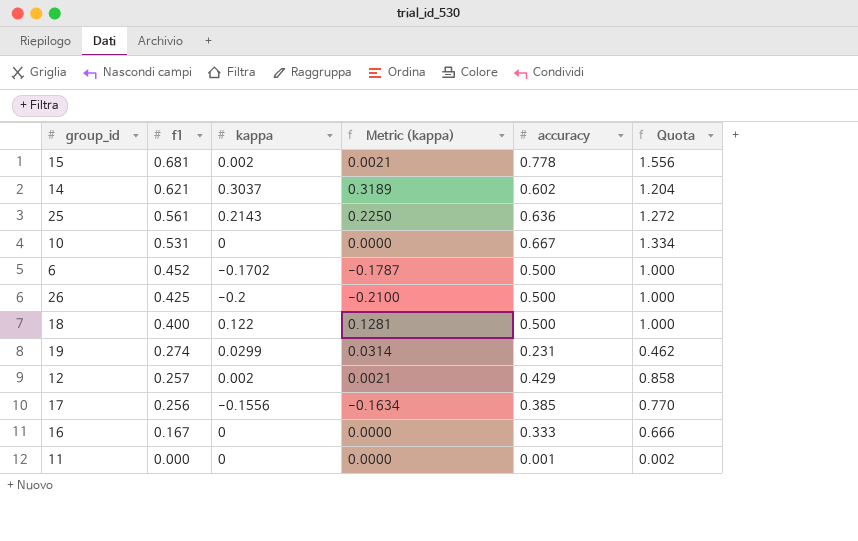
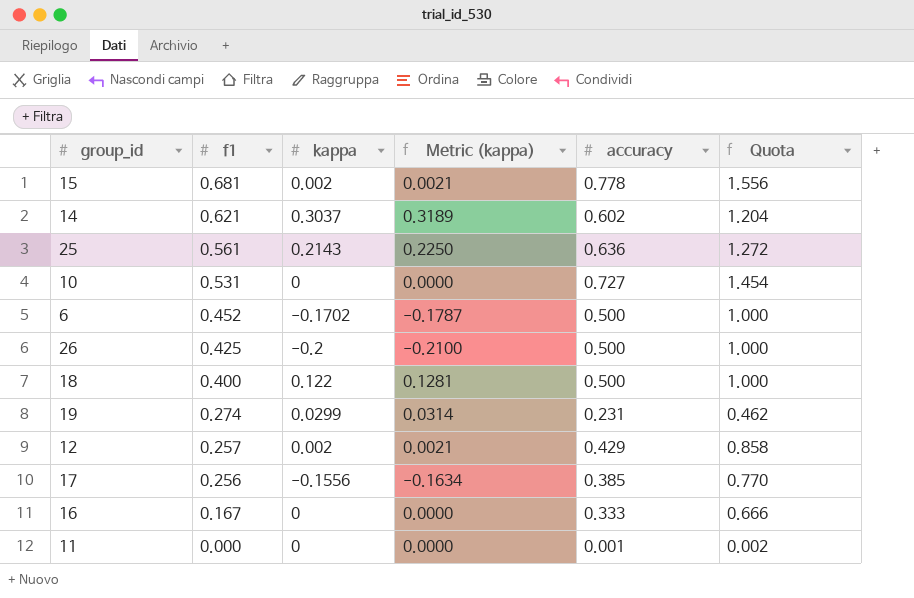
10 | accuracy: 0.667 -> 0.727
10 | Quota: 1.334 -> 1.454

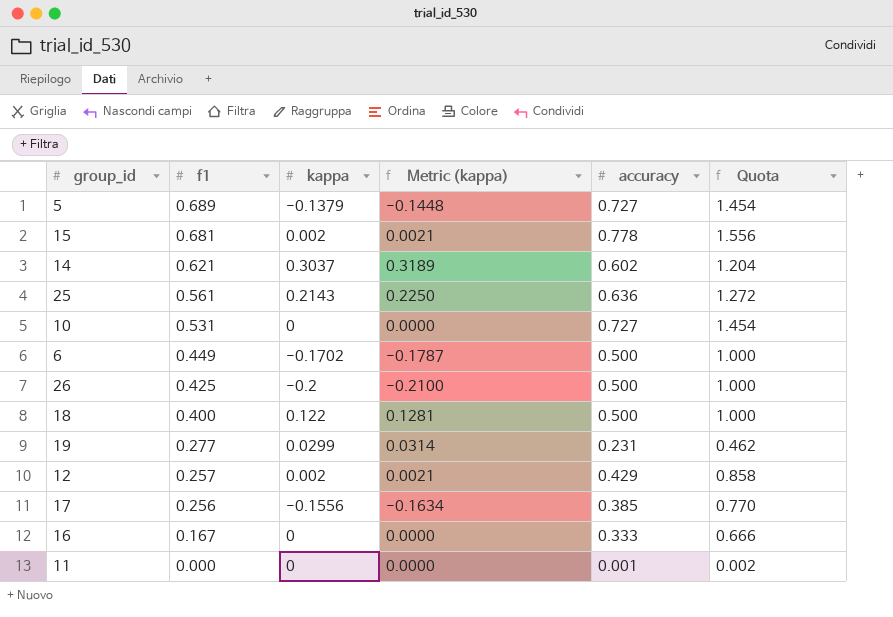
row 5: none -> 0.689 | -0.1379 | -0.1448 | 0.727 | 1.454
6 | f1: 0.452 -> 0.449
19 | f1: 0.274 -> 0.277

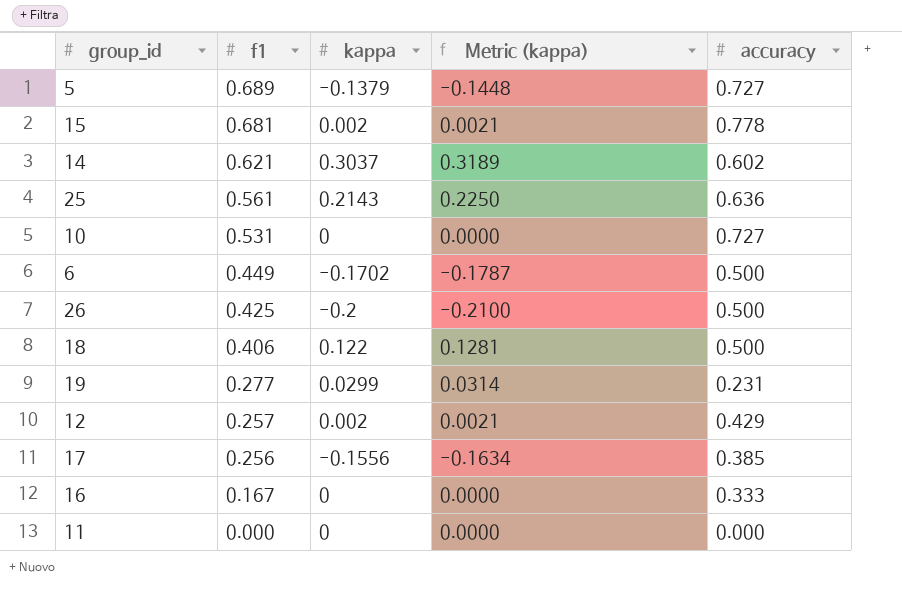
column Quota | formula: [accuracy] * 2 -> none
18 | f1: 0.400 -> 0.406
11 | accuracy: 0.001 -> 0.000

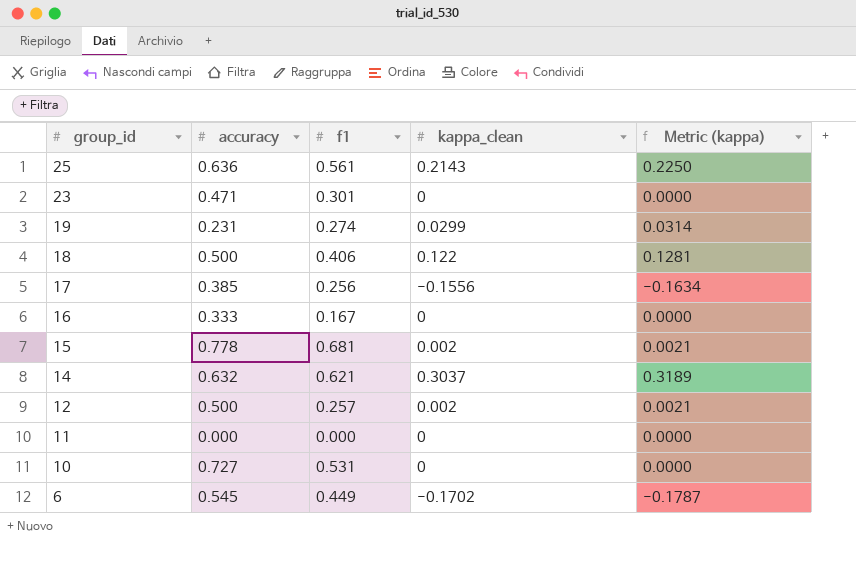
row order: f1 descending -> group_id descending
column accuracy | position: 5 -> 2
column name: kappa -> kappa_clean
row 5: 0.689 | -0.1379 | -0.1448 | 0.727 -> none
row 26: 0.425 | -0.2 | -0.2100 | 0.500 -> none
row 23: none -> 0.471 | 0.301 | 0 | 0.0000
19 | f1: 0.277 -> 0.274
14 | accuracy: 0.602 -> 0.632
12 | accuracy: 0.429 -> 0.500
6 | accuracy: 0.500 -> 0.545

